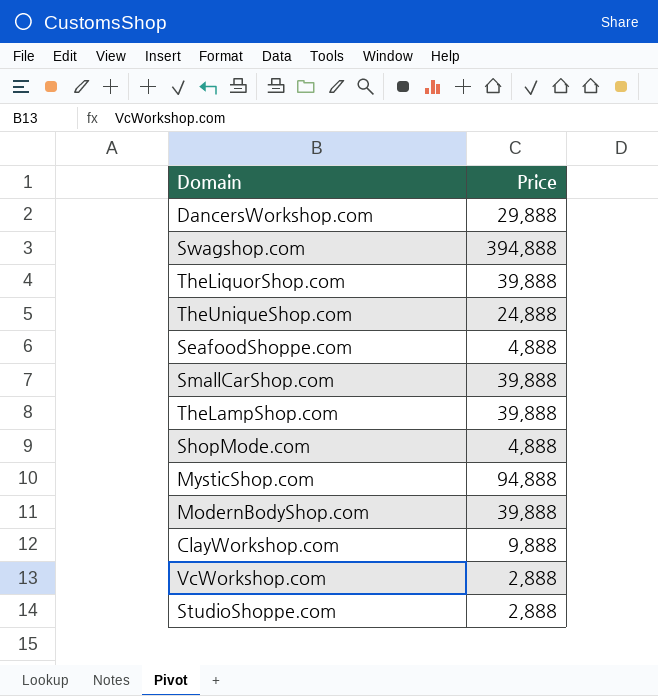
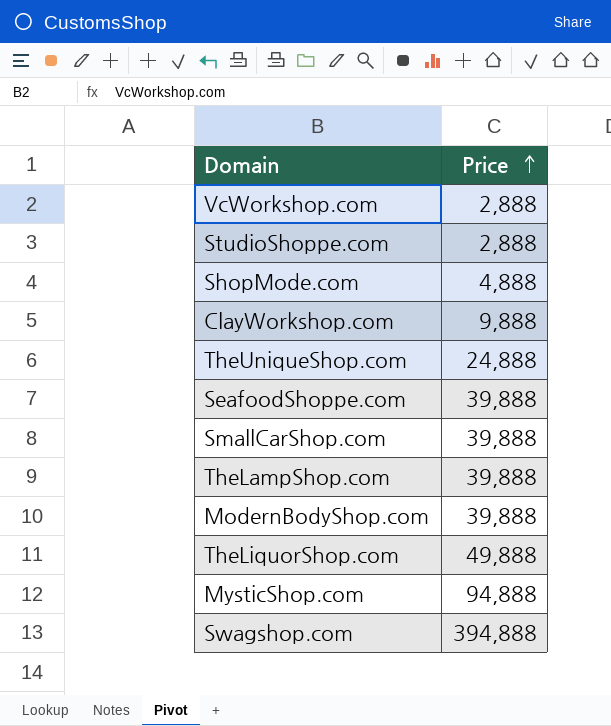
row order: none -> Price ascending
row DancersWorkshop.com: 29,888 -> none
SeafoodShoppe.com | Price: 4,888 -> 39,888
TheLiquorShop.com | Price: 39,888 -> 49,888

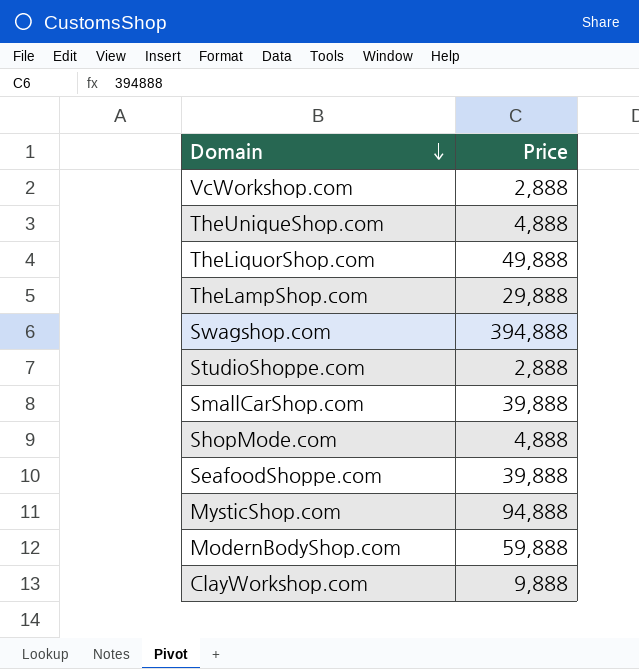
row order: Price ascending -> Domain descending
TheUniqueShop.com | Price: 24,888 -> 4,888
TheLampShop.com | Price: 39,888 -> 29,888
ModernBodyShop.com | Price: 39,888 -> 59,888

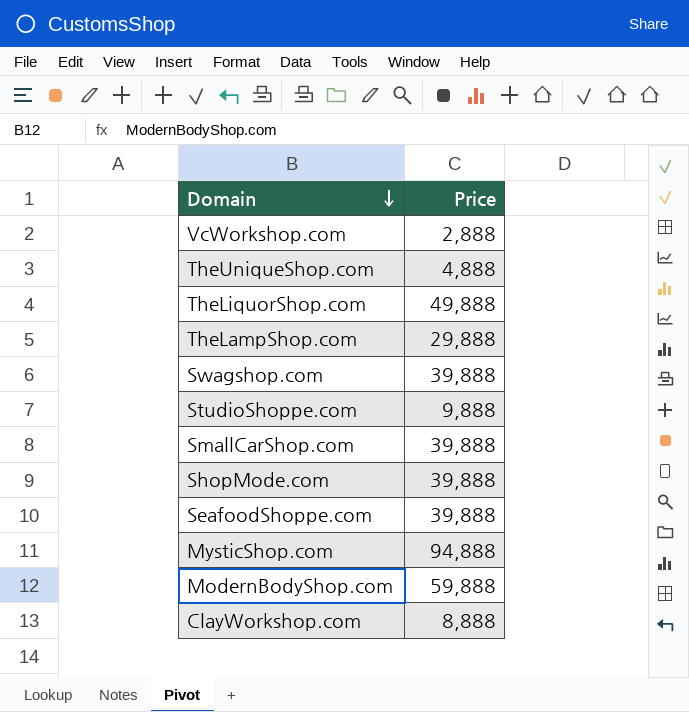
Swagshop.com | Price: 394,888 -> 39,888
StudioShoppe.com | Price: 2,888 -> 9,888
ShopMode.com | Price: 4,888 -> 39,888
ClayWorkshop.com | Price: 9,888 -> 8,888

